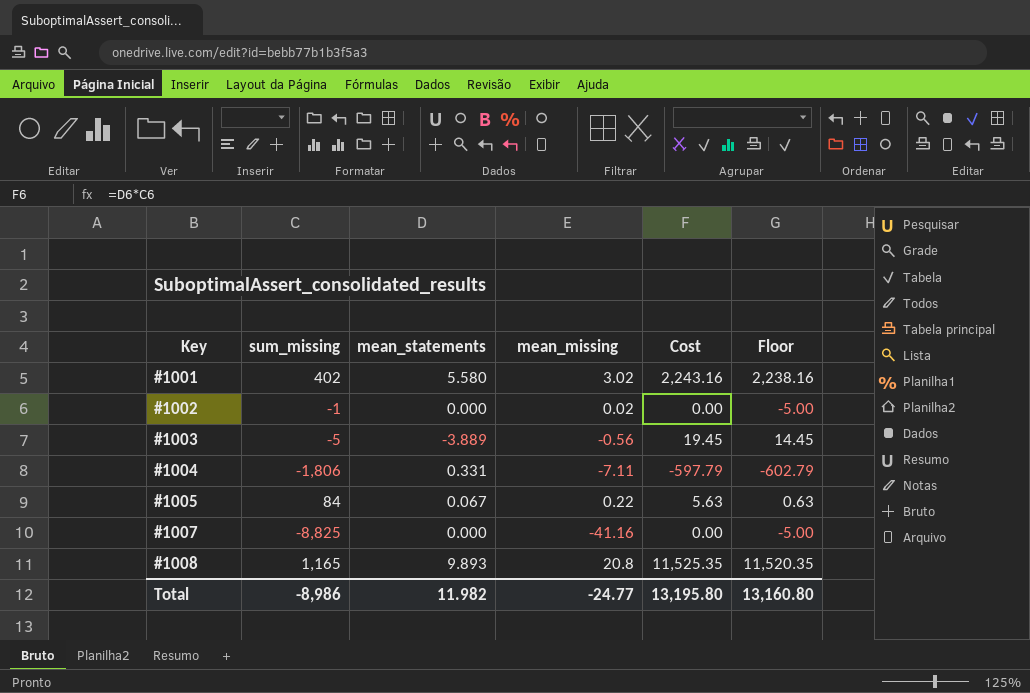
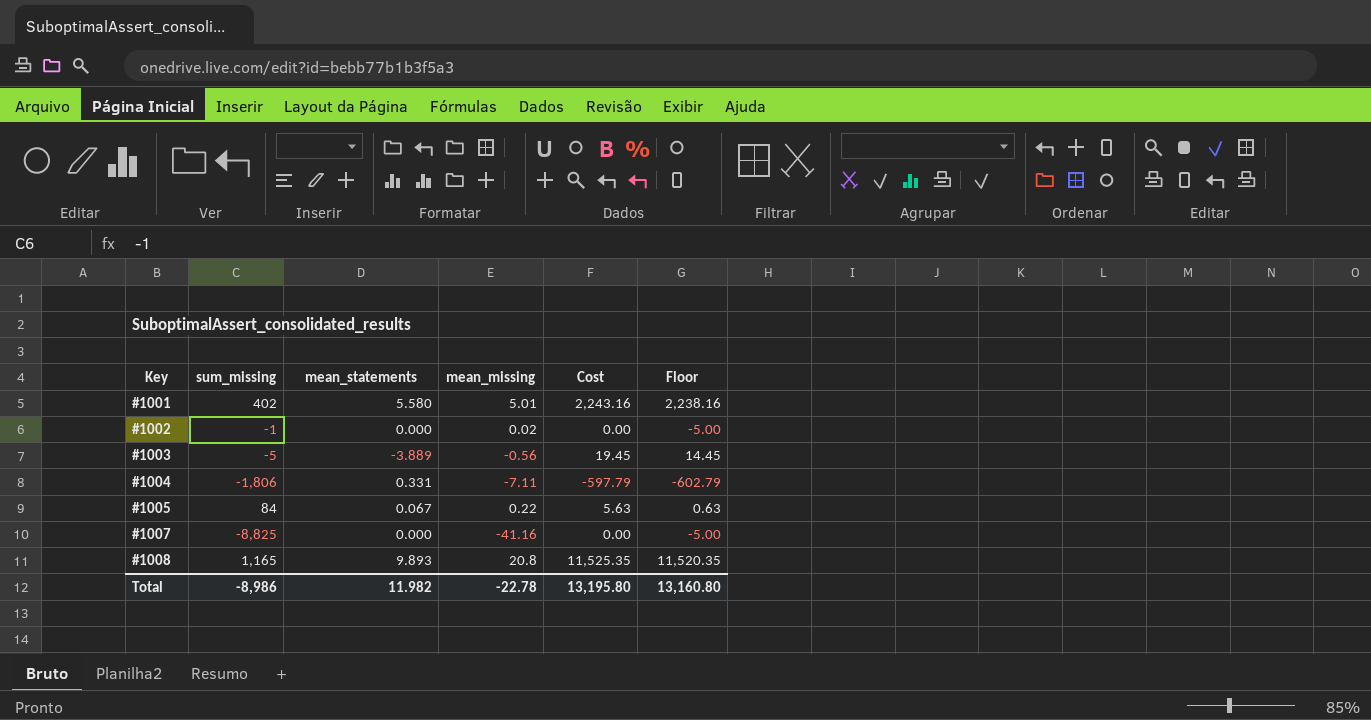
#1001 | mean_missing: 3.02 -> 5.01
Total | mean_missing: -24.77 -> -22.78

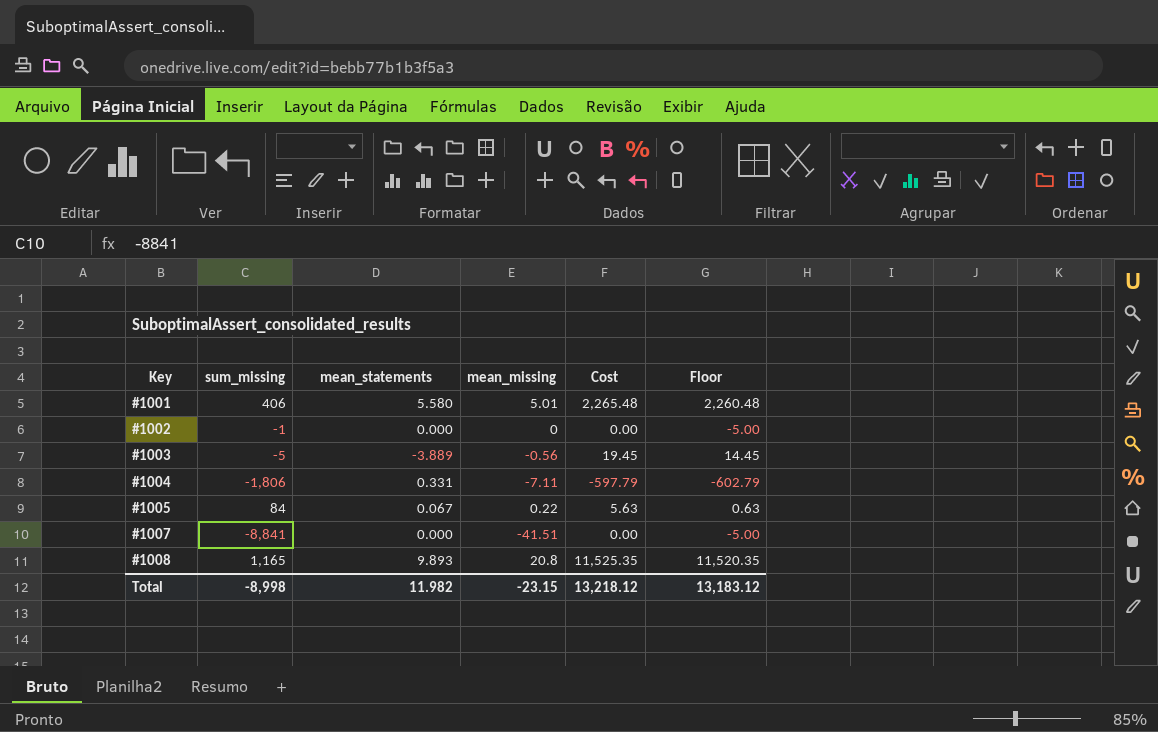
#1001 | sum_missing: 402 -> 406
#1001 | Cost: 2,243.16 -> 2,265.48
#1001 | Floor: 2,238.16 -> 2,260.48
#1002 | mean_missing: 0.02 -> 0
#1007 | sum_missing: -8,825 -> -8,841
#1007 | mean_missing: -41.16 -> -41.51
Total | sum_missing: -8,986 -> -8,998
Total | mean_missing: -22.78 -> -23.15
Total | Cost: 13,195.80 -> 13,218.12
Total | Floor: 13,160.80 -> 13,183.12

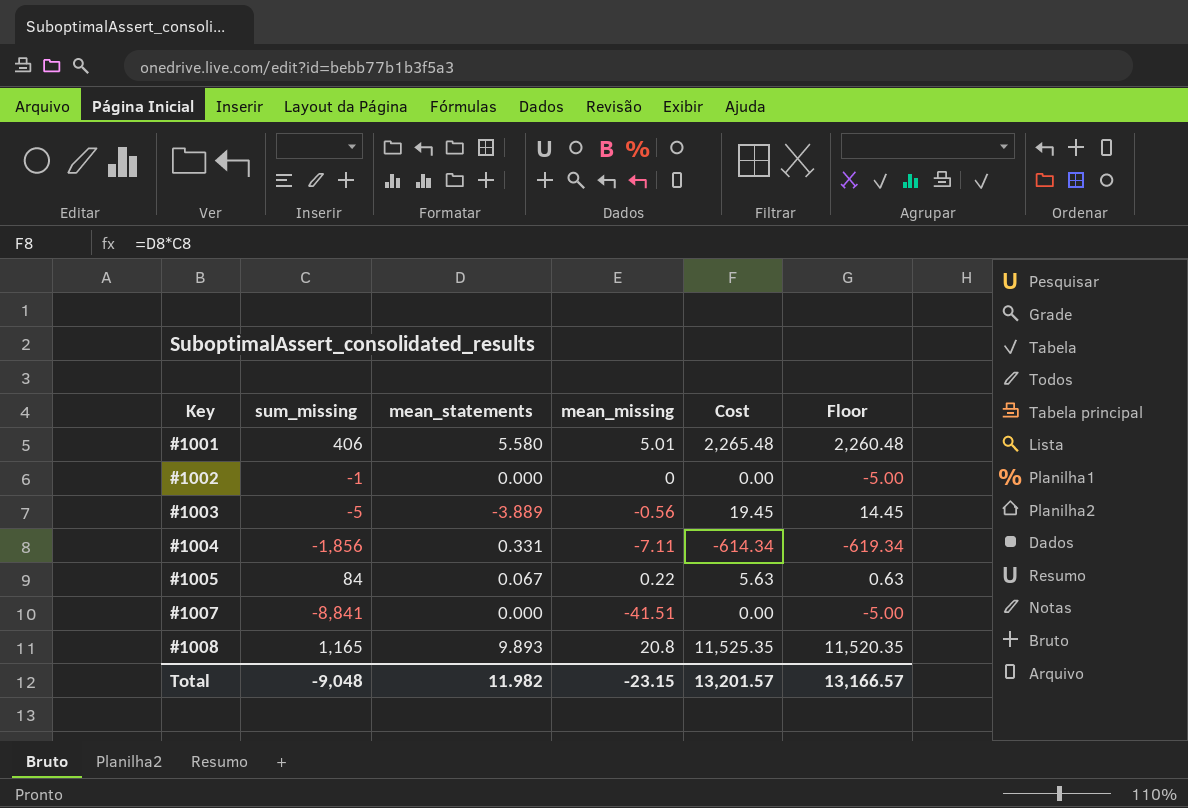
#1004 | sum_missing: -1,806 -> -1,856
#1004 | Cost: -597.79 -> -614.34
#1004 | Floor: -602.79 -> -619.34
Total | sum_missing: -8,998 -> -9,048
Total | Cost: 13,218.12 -> 13,201.57
Total | Floor: 13,183.12 -> 13,166.57

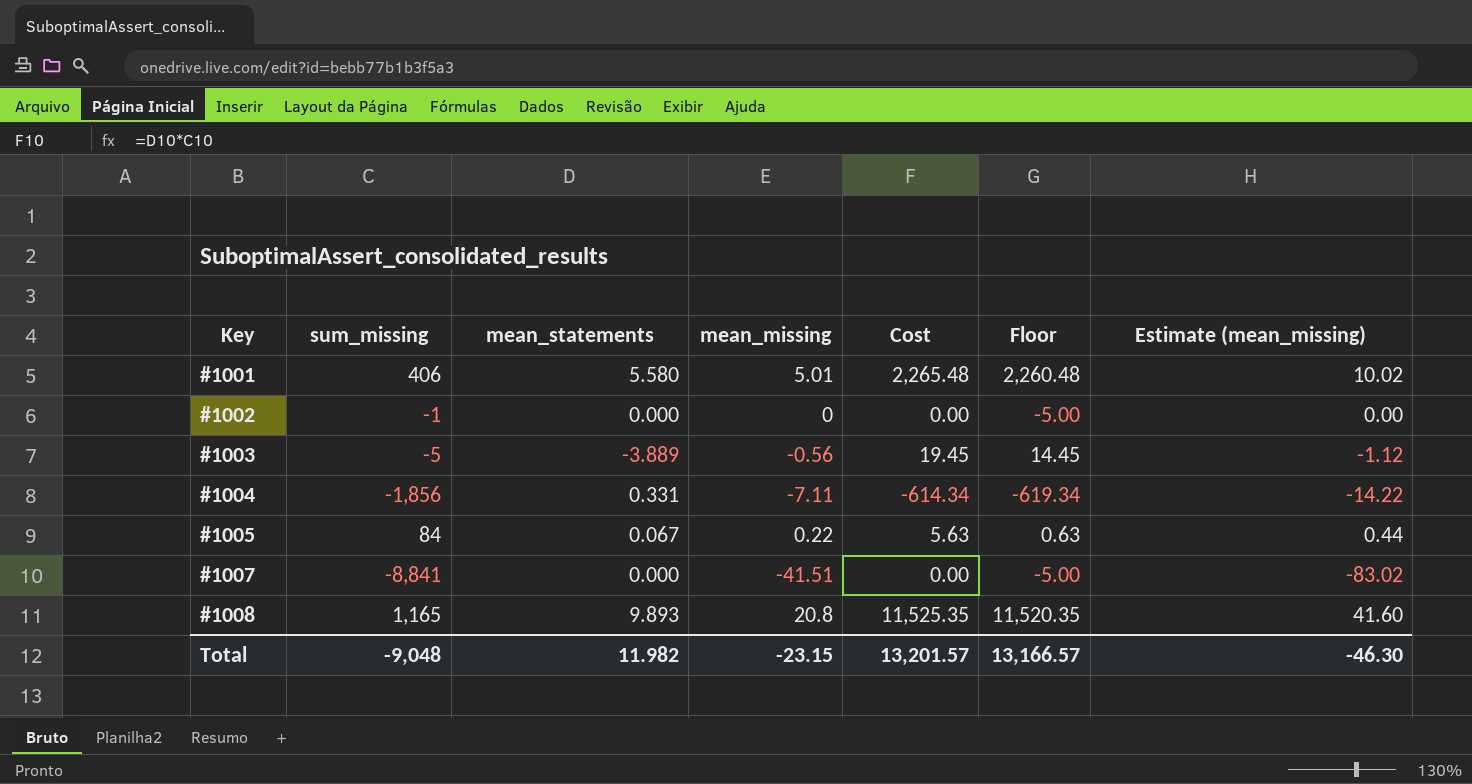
column Estimate (mean_missing) | formula: none -> [mean_missing] * 2

